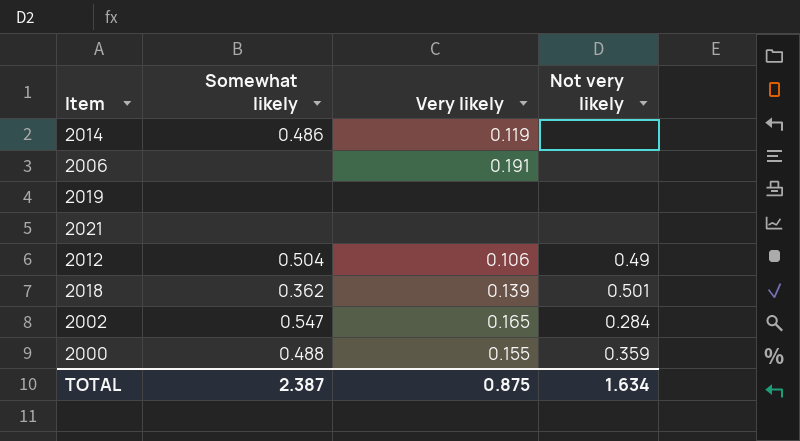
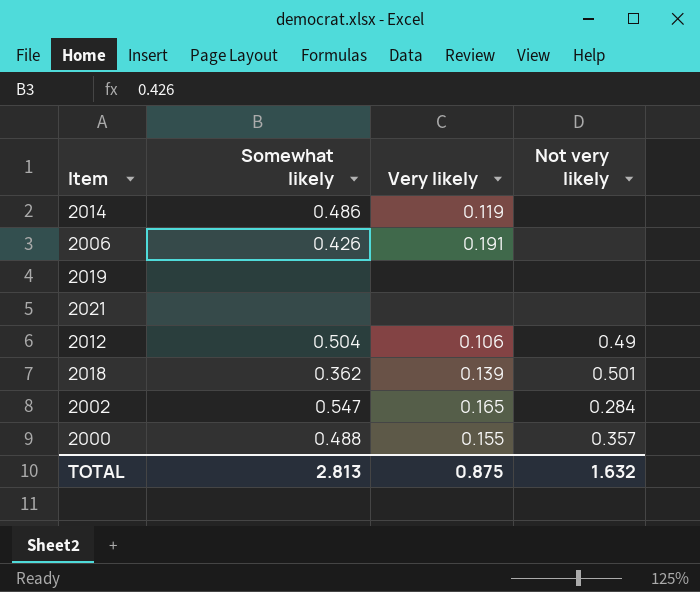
2006 | Somewhat likely: none -> 0.426
2000 | Not very likely: 0.359 -> 0.357
TOTAL | Somewhat likely: 2.387 -> 2.813
TOTAL | Not very likely: 1.634 -> 1.632

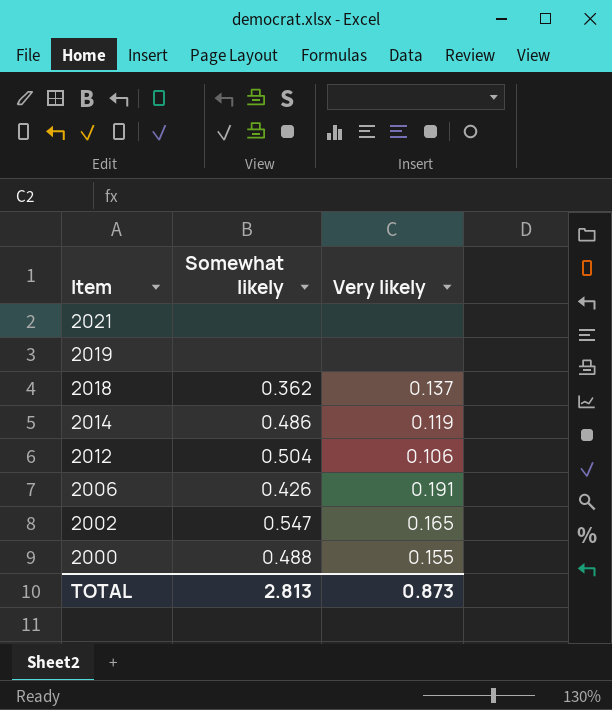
row order: none -> Item descending
column Not very likely | position: 4 -> none
2018 | Very likely: 0.139 -> 0.137
TOTAL | Very likely: 0.875 -> 0.873

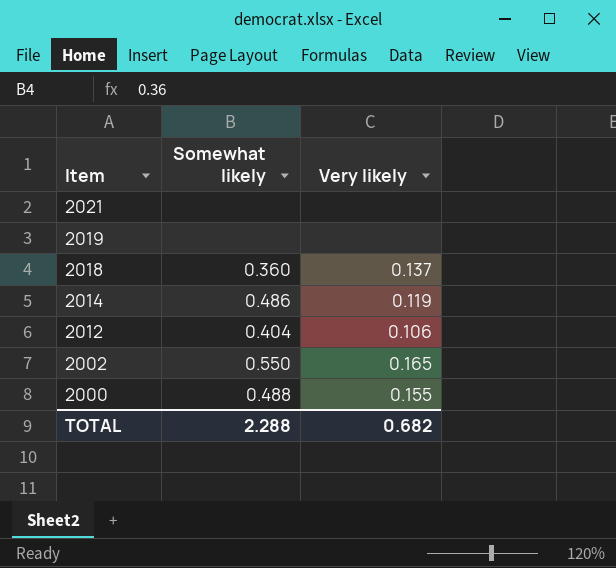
row 2006: 0.426 | 0.191 -> none
2018 | Somewhat likely: 0.362 -> 0.360
2012 | Somewhat likely: 0.504 -> 0.404
2002 | Somewhat likely: 0.547 -> 0.550
TOTAL | Somewhat likely: 2.813 -> 2.288
TOTAL | Very likely: 0.873 -> 0.682

